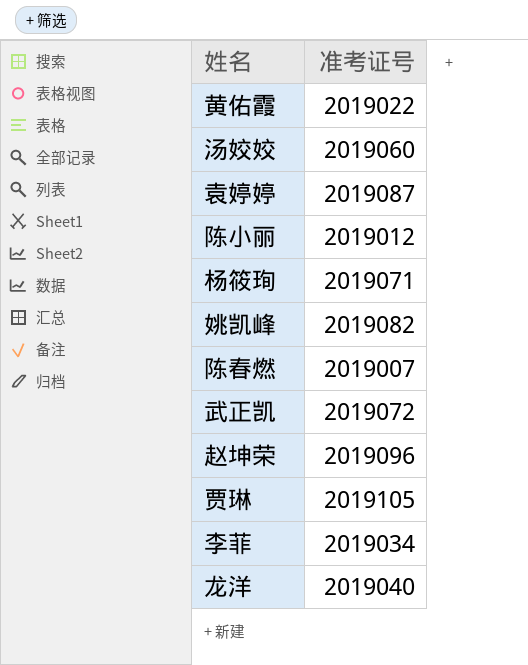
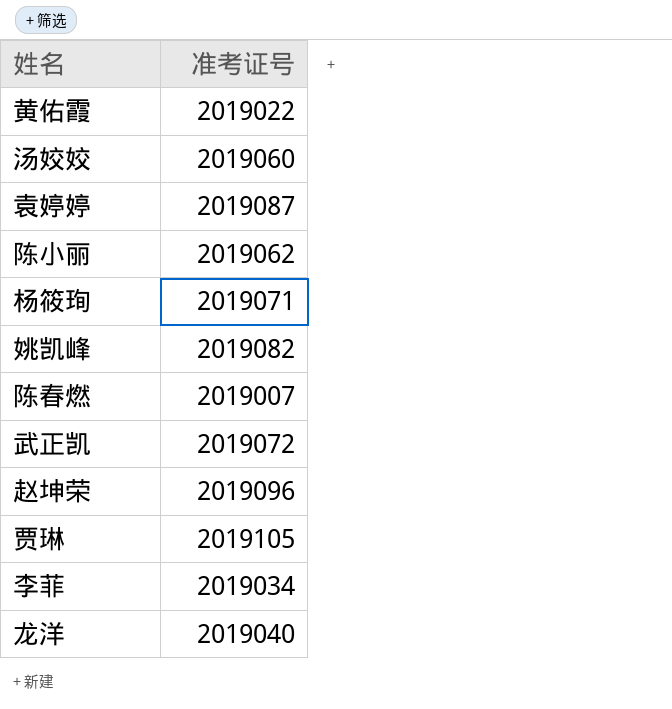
陈小丽 | 准考证号: 2019012 -> 2019062

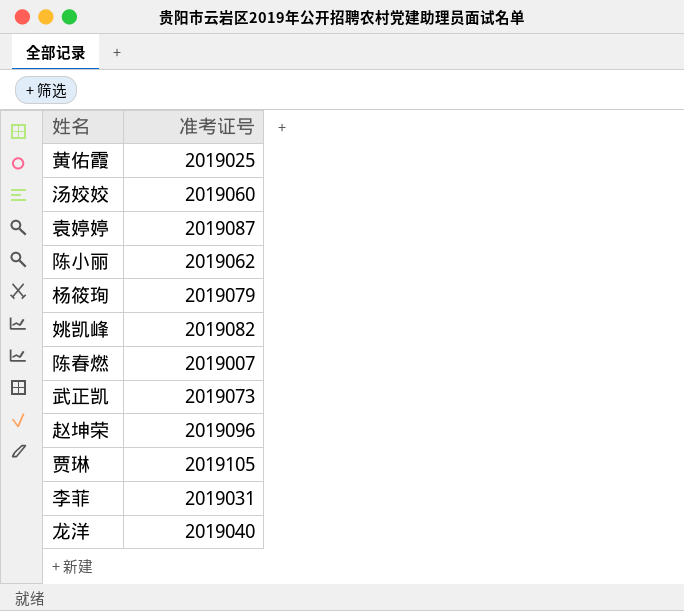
黄佑霞 | 准考证号: 2019022 -> 2019025
杨筱珣 | 准考证号: 2019071 -> 2019079
武正凯 | 准考证号: 2019072 -> 2019073
李菲 | 准考证号: 2019034 -> 2019031

